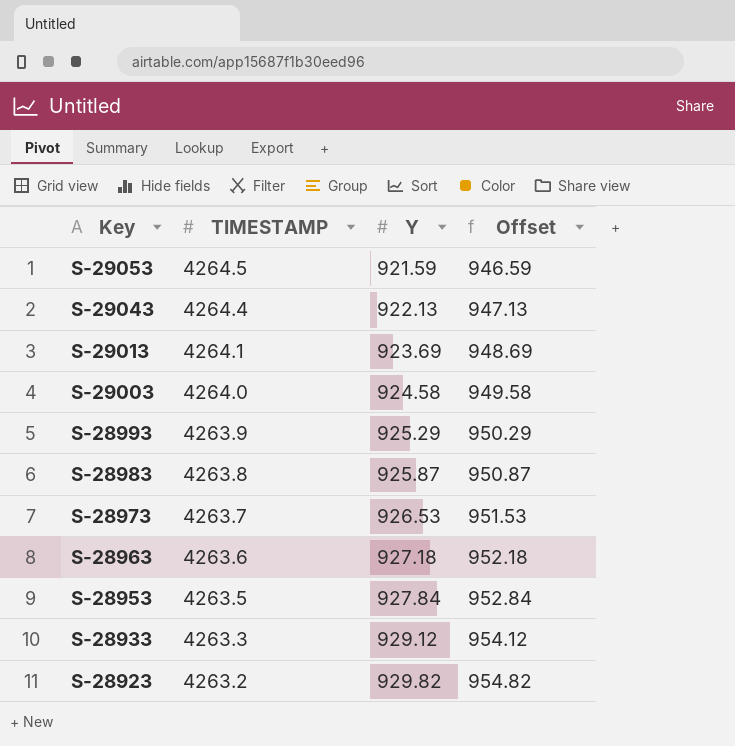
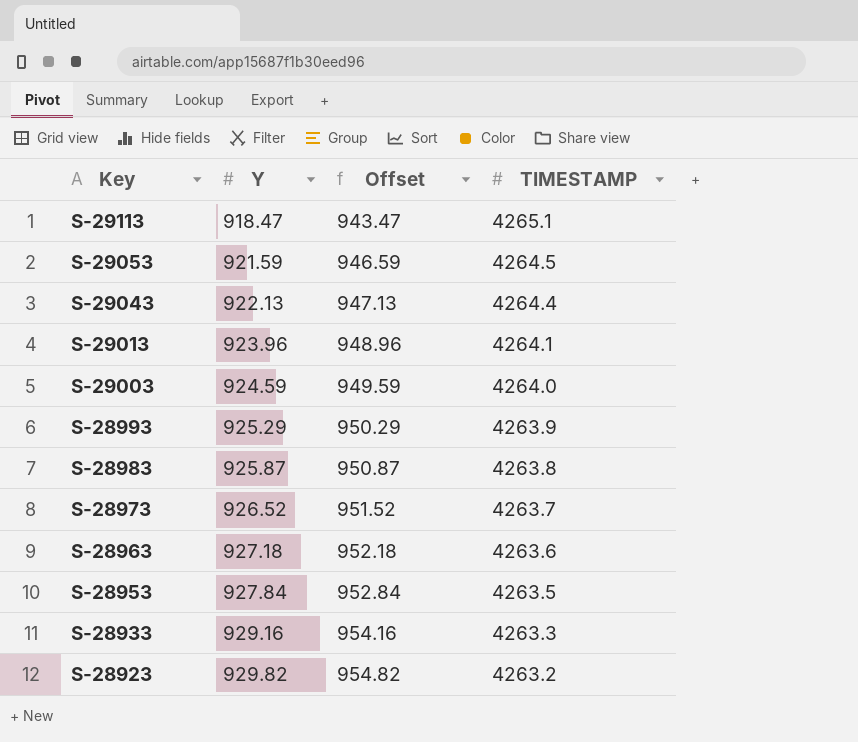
column TIMESTAMP | position: 2 -> 4
row S-29113: none -> 918.47 | 943.47 | 4265.1
S-29013 | Y: 923.69 -> 923.96
S-29013 | Offset: 948.69 -> 948.96
S-29003 | Y: 924.58 -> 924.59
S-29003 | Offset: 949.58 -> 949.59
S-28973 | Y: 926.53 -> 926.52
S-28973 | Offset: 951.53 -> 951.52
S-28933 | Y: 929.12 -> 929.16
S-28933 | Offset: 954.12 -> 954.16

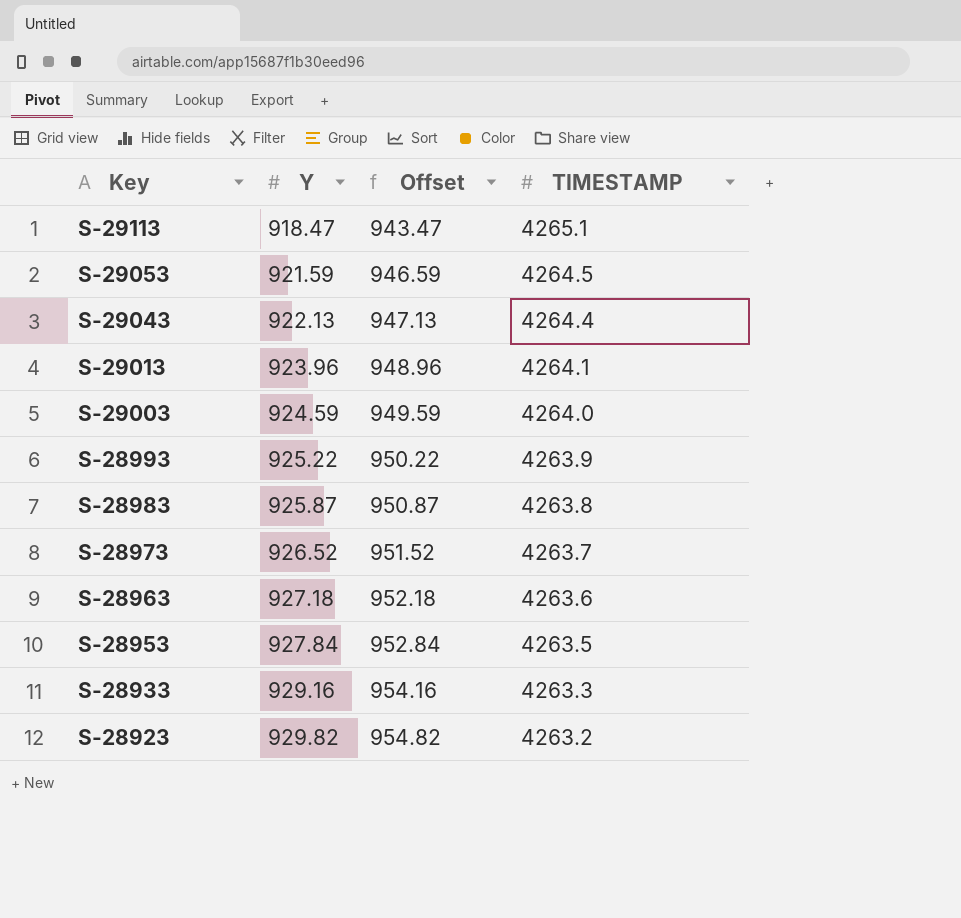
S-28993 | Y: 925.29 -> 925.22
S-28993 | Offset: 950.29 -> 950.22

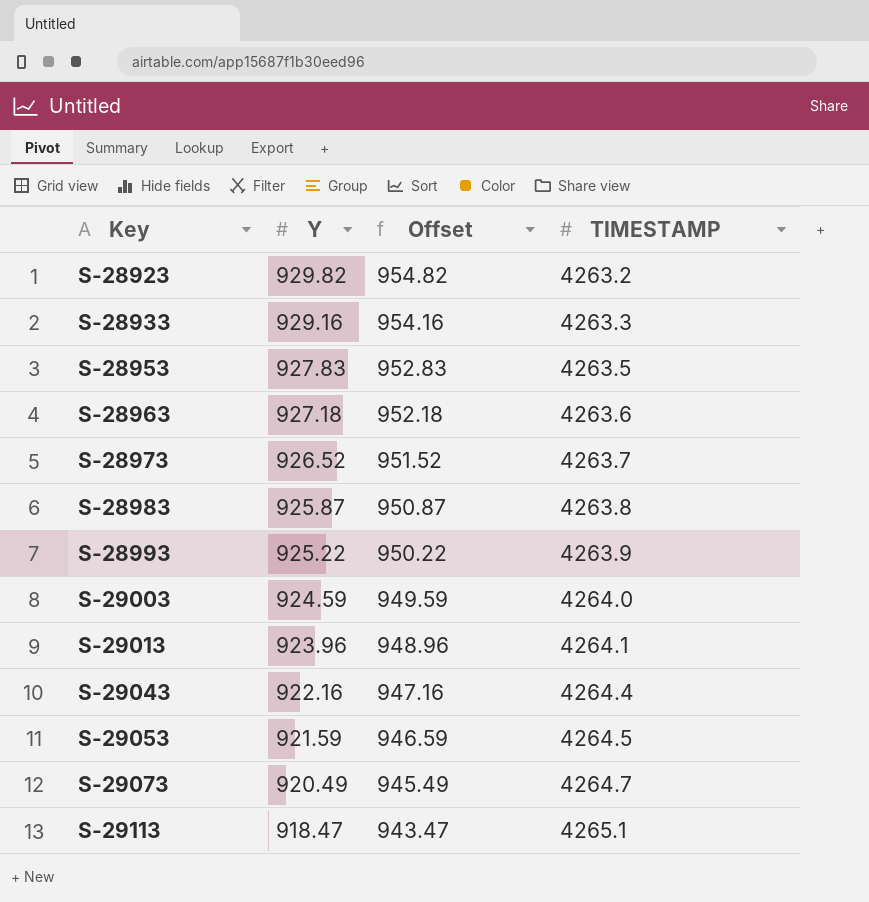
row order: Key descending -> Key ascending
S-28953 | Y: 927.84 -> 927.83
S-28953 | Offset: 952.84 -> 952.83
S-29043 | Y: 922.13 -> 922.16
S-29043 | Offset: 947.13 -> 947.16
row S-29073: none -> 920.49 | 945.49 | 4264.7

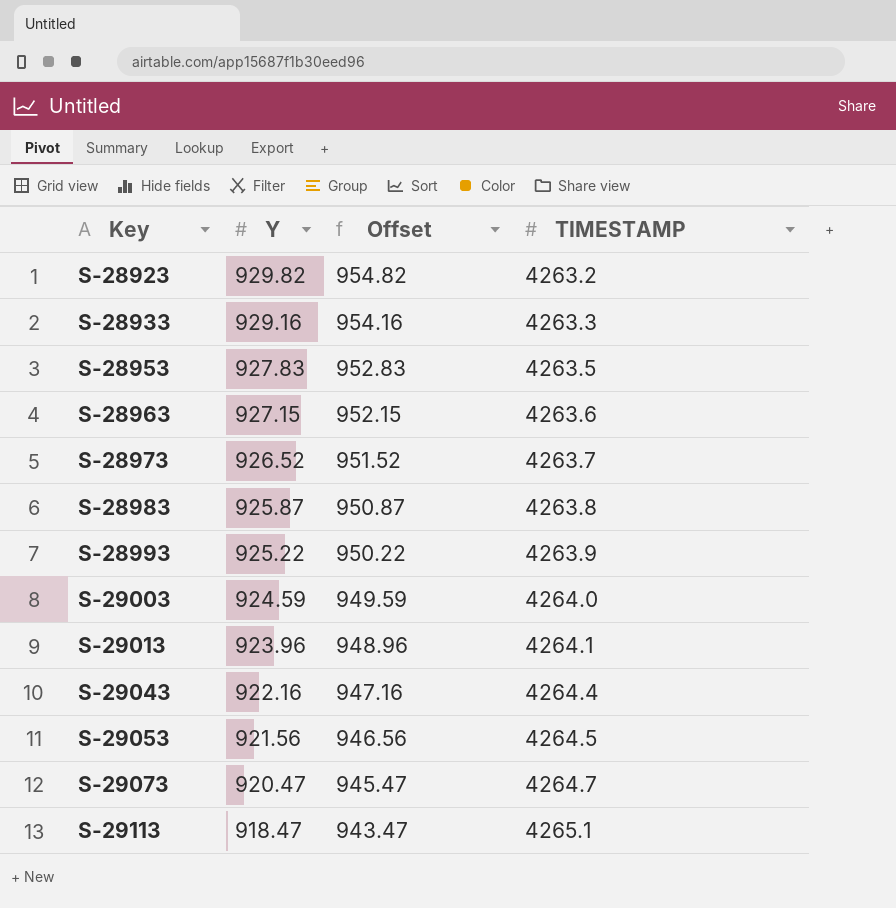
S-28963 | Y: 927.18 -> 927.15
S-28963 | Offset: 952.18 -> 952.15
S-29053 | Y: 921.59 -> 921.56
S-29053 | Offset: 946.59 -> 946.56
S-29073 | Y: 920.49 -> 920.47
S-29073 | Offset: 945.49 -> 945.47

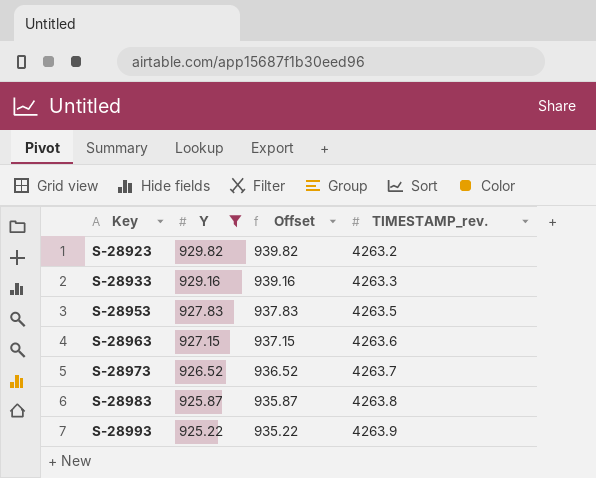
filter: none -> Y >= 925.22
column Offset | formula: [Y] + 25 -> [Y] + 10
column name: TIMESTAMP -> TIMESTAMP_rev.

